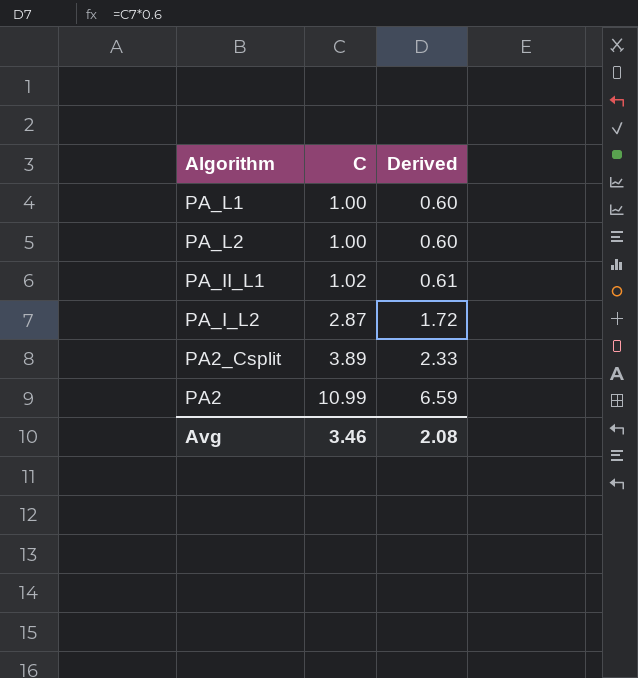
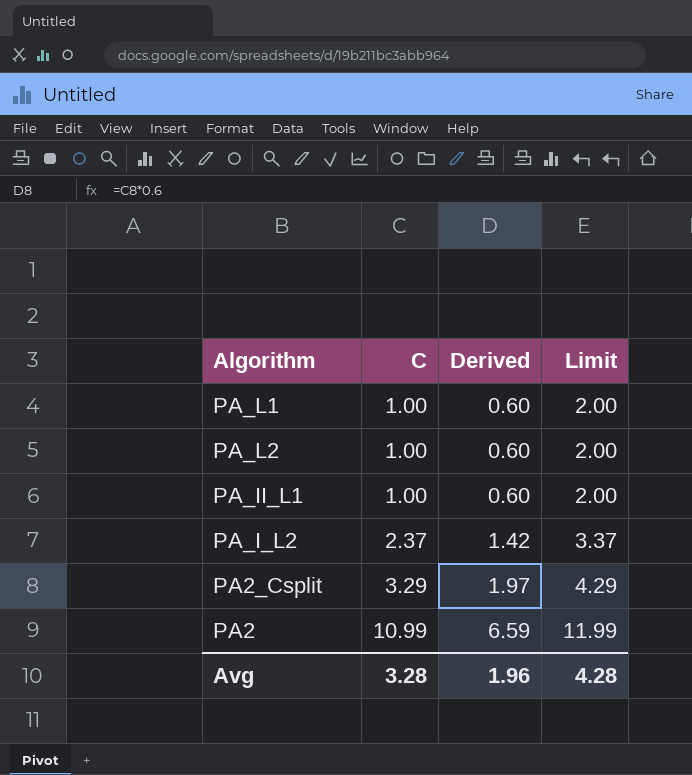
column Limit | formula: none -> [C] + 1
PA_II_L1 | C: 1.02 -> 1.00
PA_II_L1 | Derived: 0.61 -> 0.60
PA_I_L2 | C: 2.87 -> 2.37
PA_I_L2 | Derived: 1.72 -> 1.42
PA2_Csplit | C: 3.89 -> 3.29
PA2_Csplit | Derived: 2.33 -> 1.97
Avg | C: 3.46 -> 3.28
Avg | Derived: 2.08 -> 1.96

